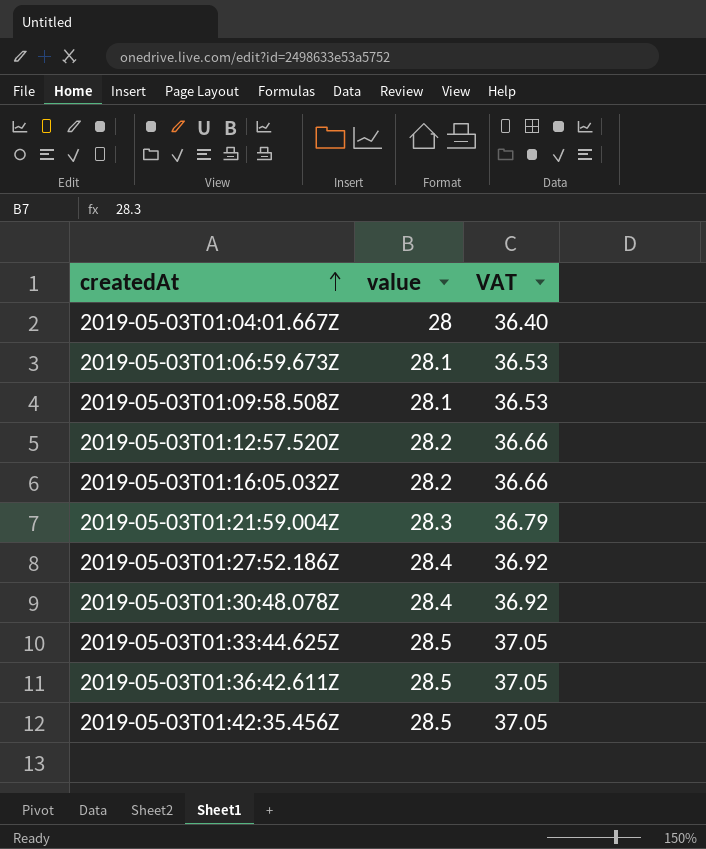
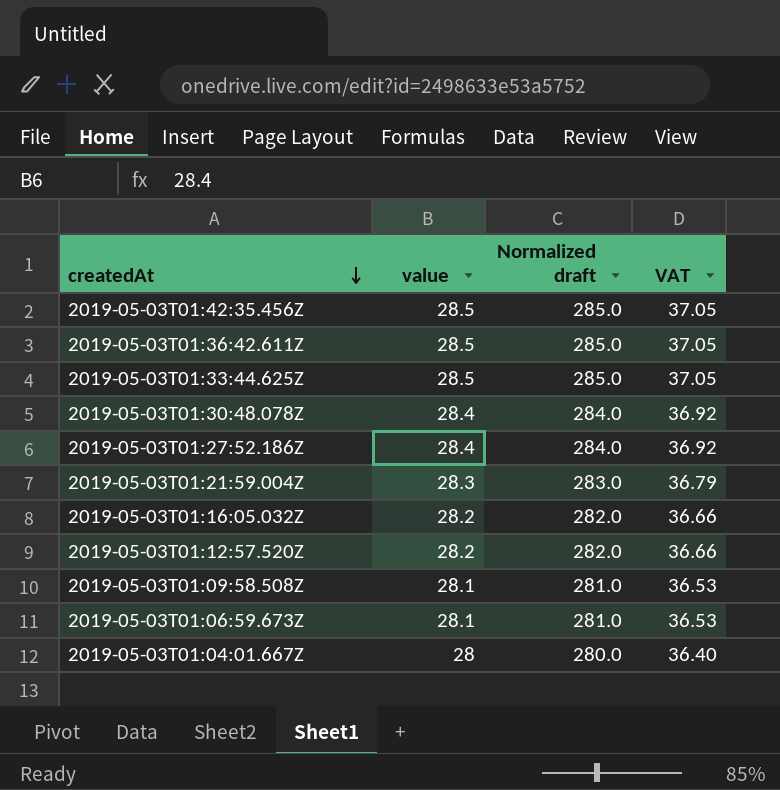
row order: createdAt ascending -> createdAt descending
column Normalized draft | formula: none -> [value] * 10

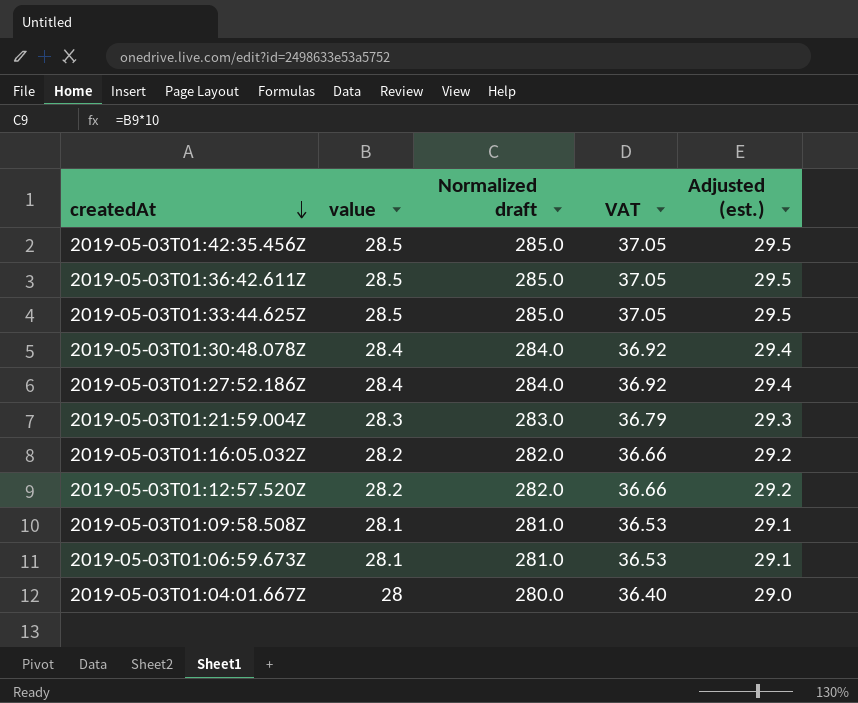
column Adjusted (est.) | formula: none -> [value] + 1

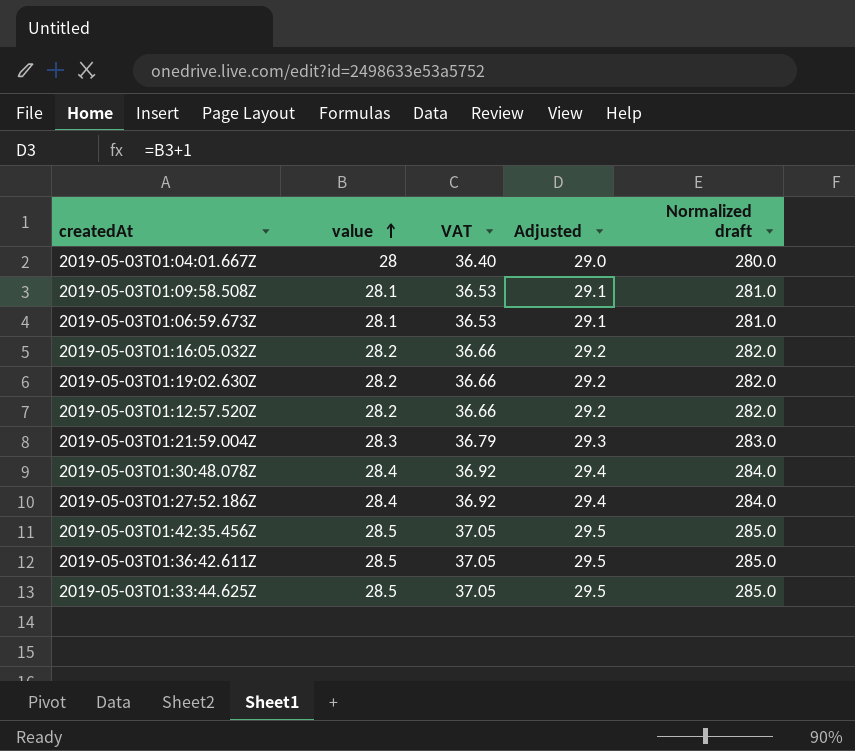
row order: createdAt descending -> value ascending
column name: Adjusted (est.) -> Adjusted
column Normalized draft | position: 3 -> 5
row 2019-05-03T01:19:02.630Z: none -> 28.2 | 36.66 | 29.2 | 282.0

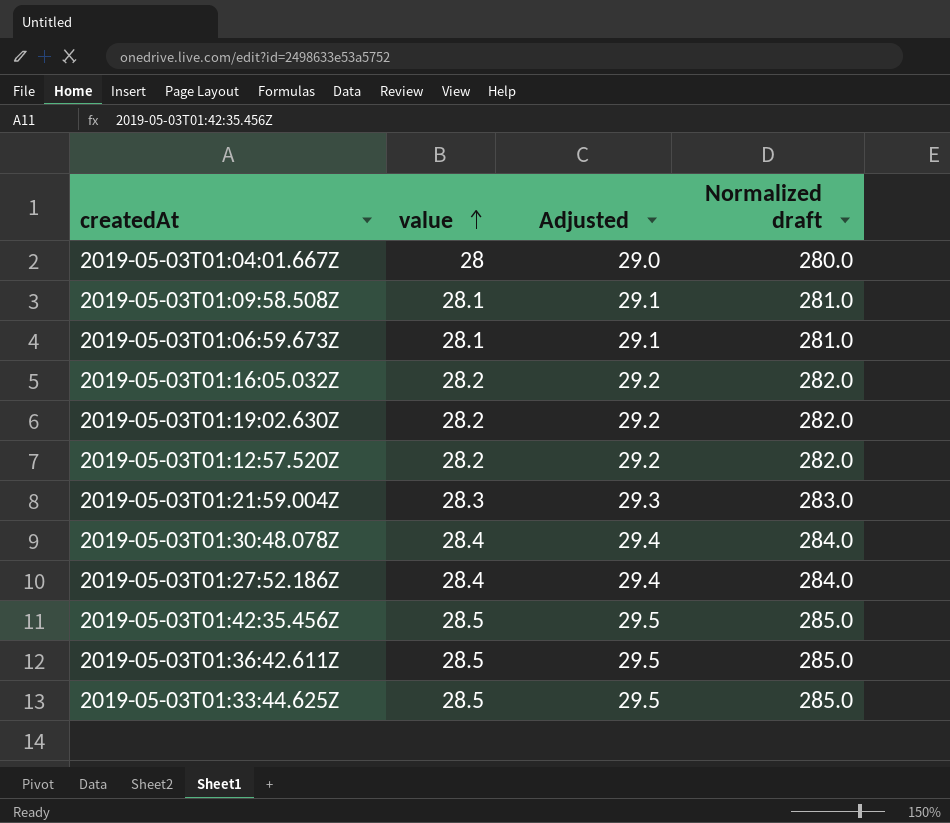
column VAT | formula: [value] * 1.3 -> none

